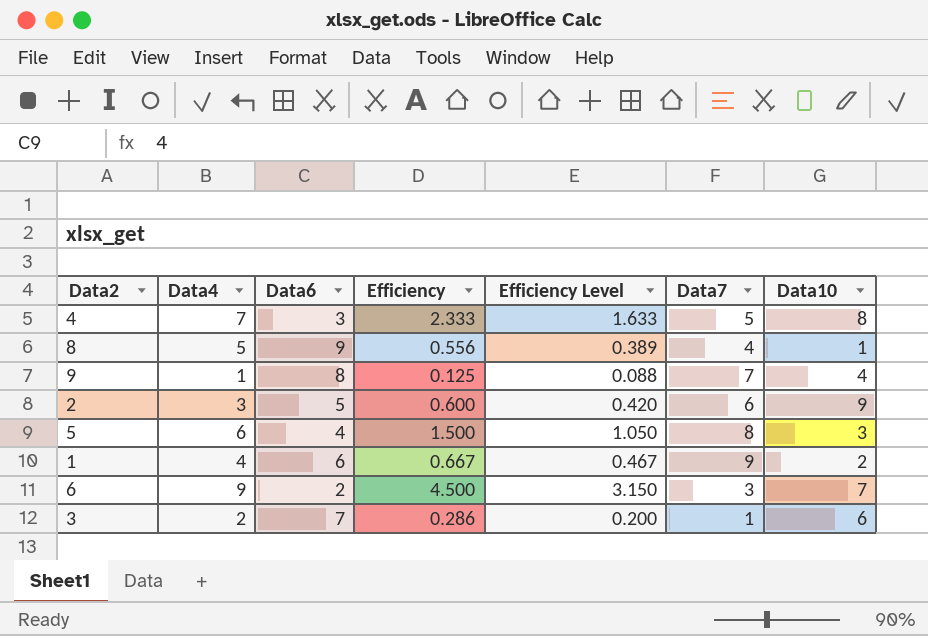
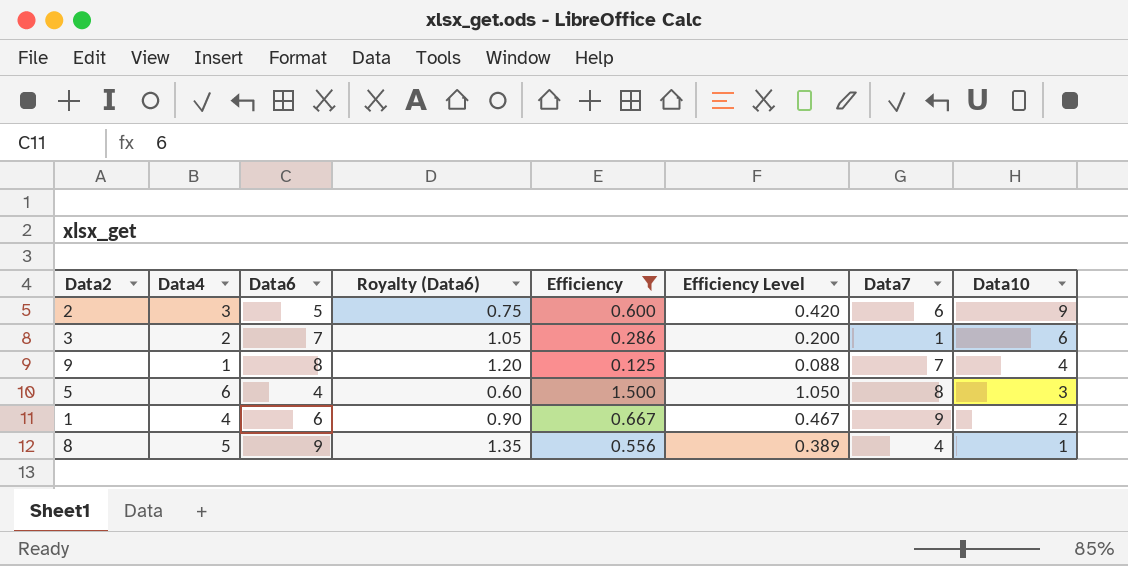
filter: none -> Efficiency <= 1.500
row order: none -> Data10 descending
column Royalty (Data6) | formula: none -> [Data6] * 0.15

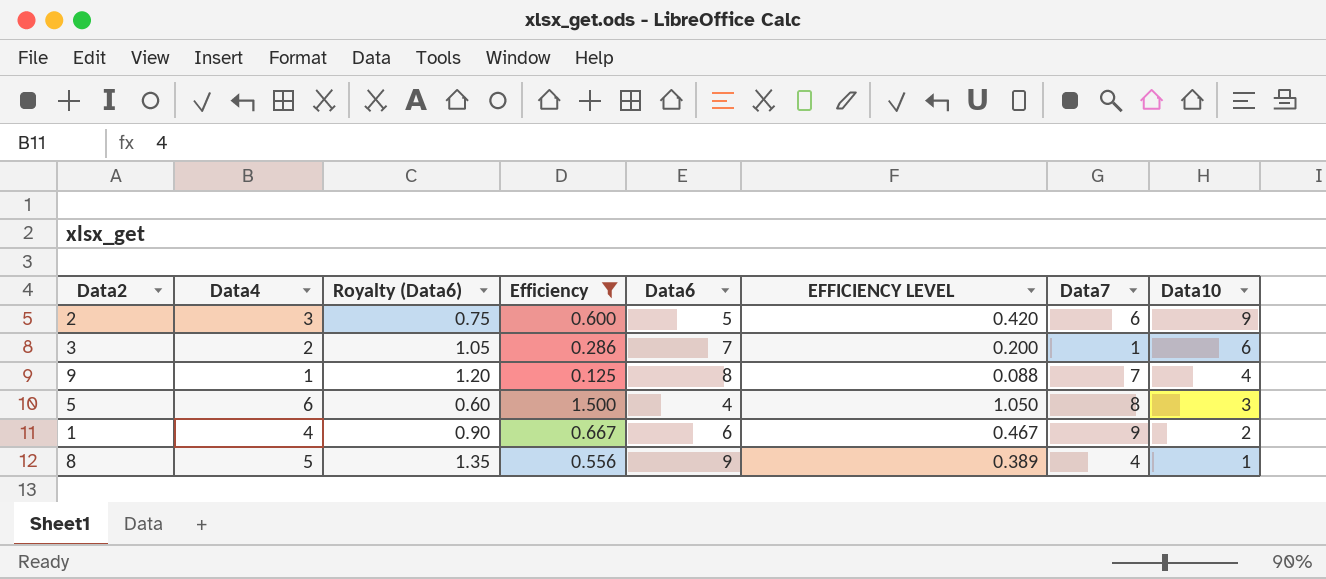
column Data6 | position: 3 -> 5
column name: Efficiency Level -> EFFICIENCY LEVEL

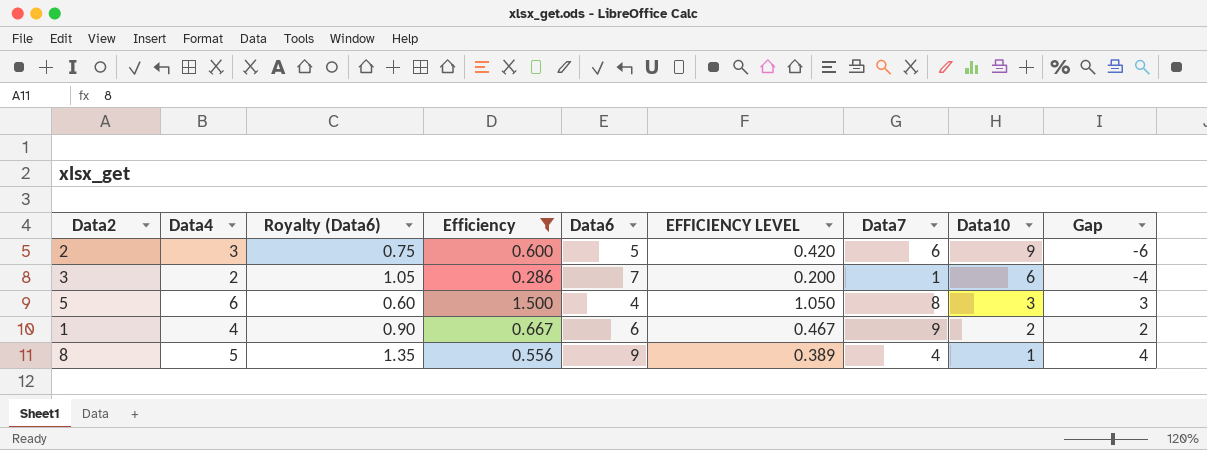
column Gap | formula: none -> [Data4] - [Data10]
row 9: 1 | 1.20 | 0.125 | 8 | 0.088 | 7 | 4 -> none

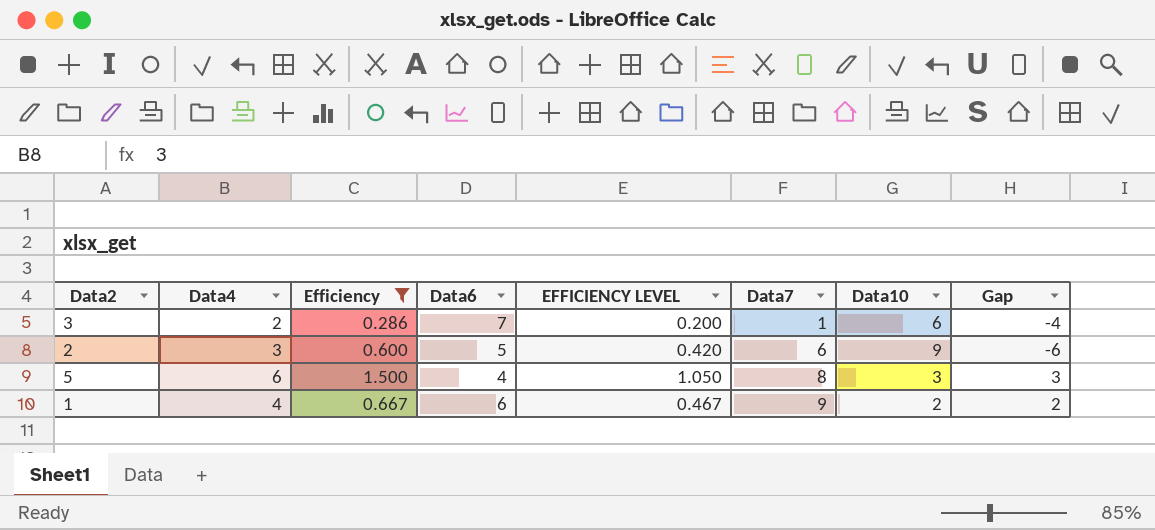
row order: Data10 descending -> Data7 ascending
column Royalty (Data6) | formula: [Data6] * 0.15 -> none
row 8: 5 | 1.35 | 0.556 | 9 | 0.389 | 4 | 1 | 4 -> none

